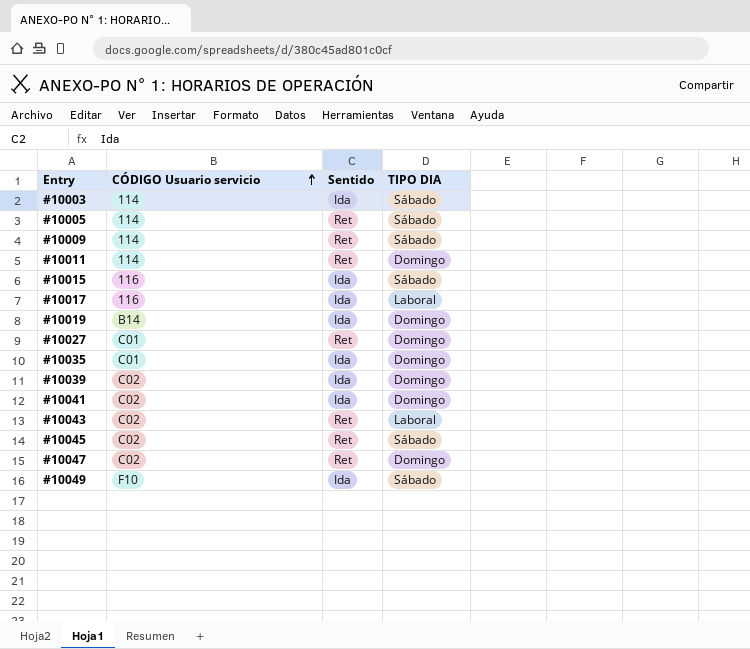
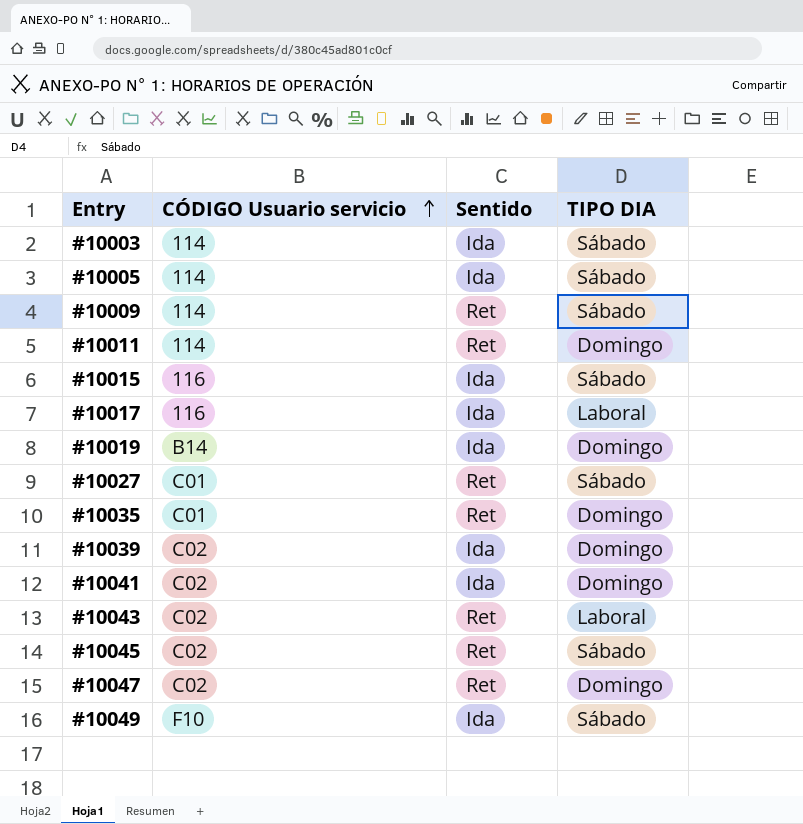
#10005 | Sentido: Ret -> Ida
#10027 | TIPO DIA: Domingo -> Sábado
#10035 | Sentido: Ida -> Ret

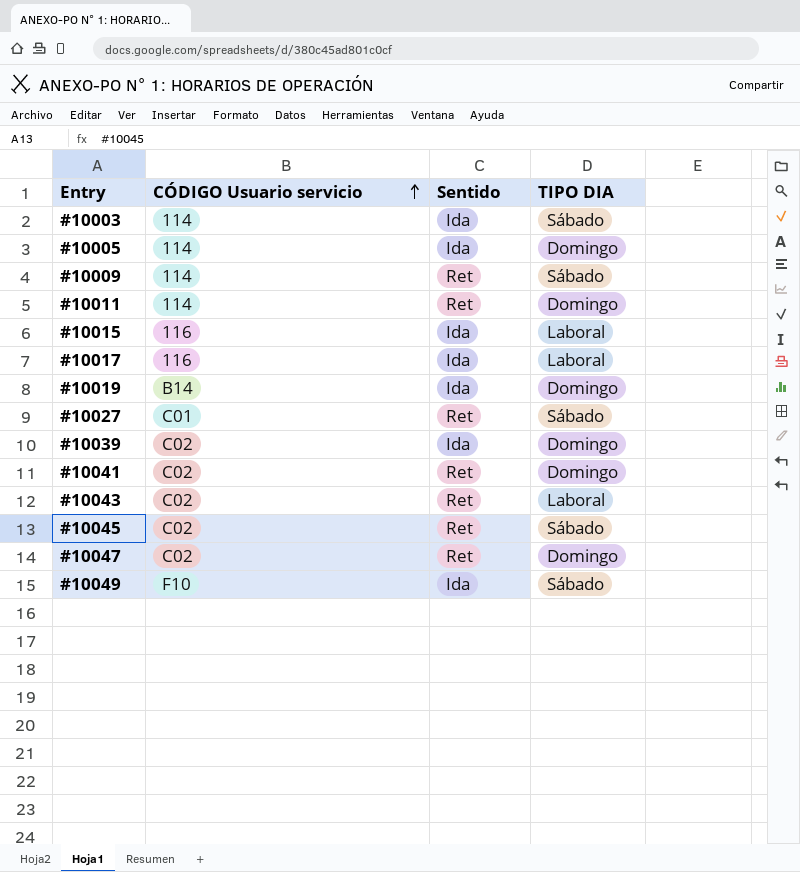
row #10035: C01 | Ret | Domingo -> none
#10005 | TIPO DIA: Sábado -> Domingo
#10015 | TIPO DIA: Sábado -> Laboral
#10041 | Sentido: Ida -> Ret

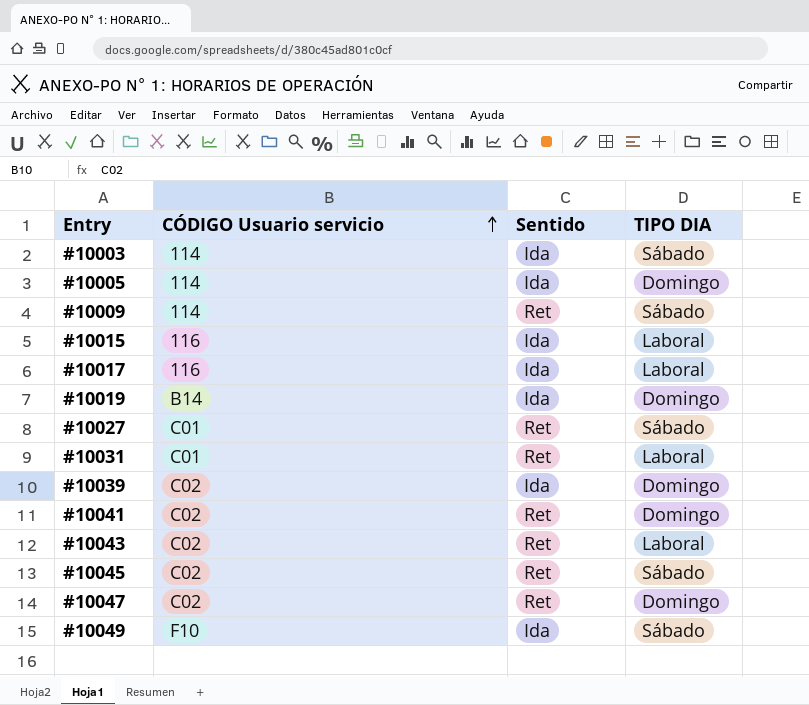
row #10011: 114 | Ret | Domingo -> none
row #10031: none -> C01 | Ret | Laboral

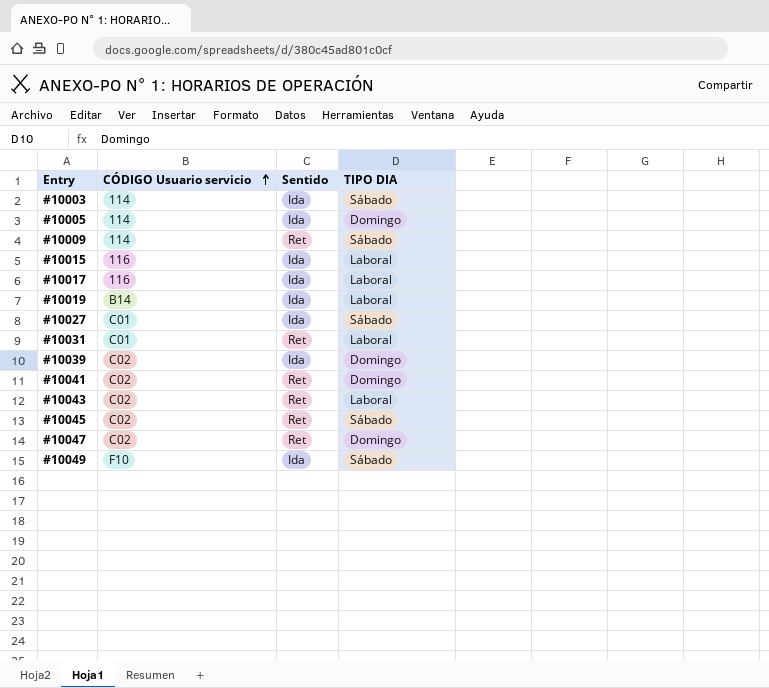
#10019 | TIPO DIA: Domingo -> Laboral
#10027 | Sentido: Ret -> Ida

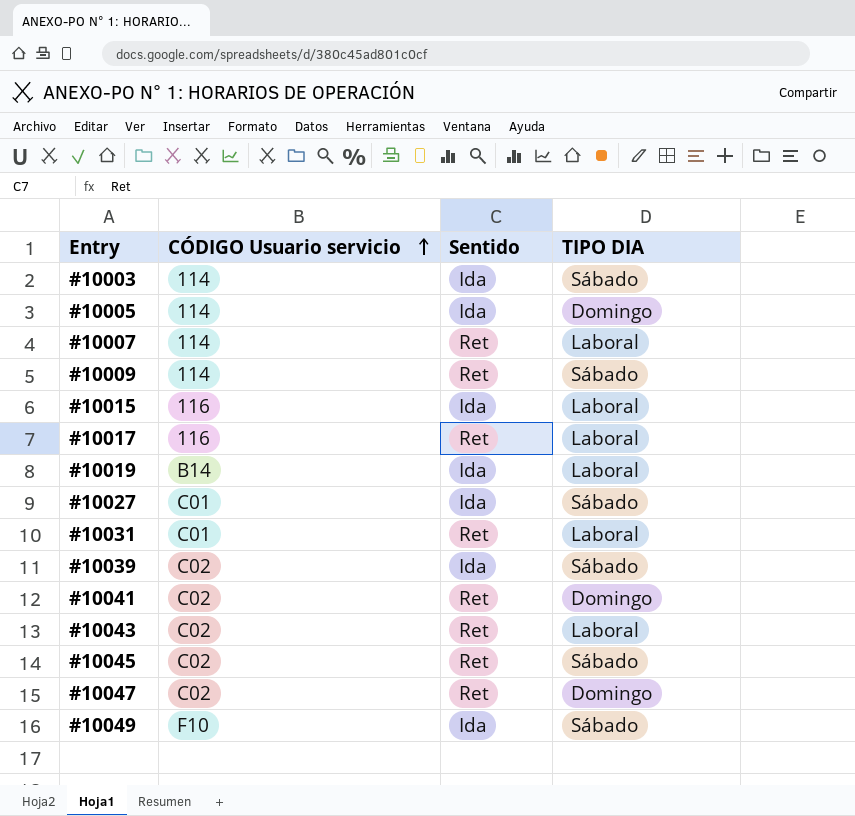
row #10007: none -> 114 | Ret | Laboral
#10017 | Sentido: Ida -> Ret
#10039 | TIPO DIA: Domingo -> Sábado

